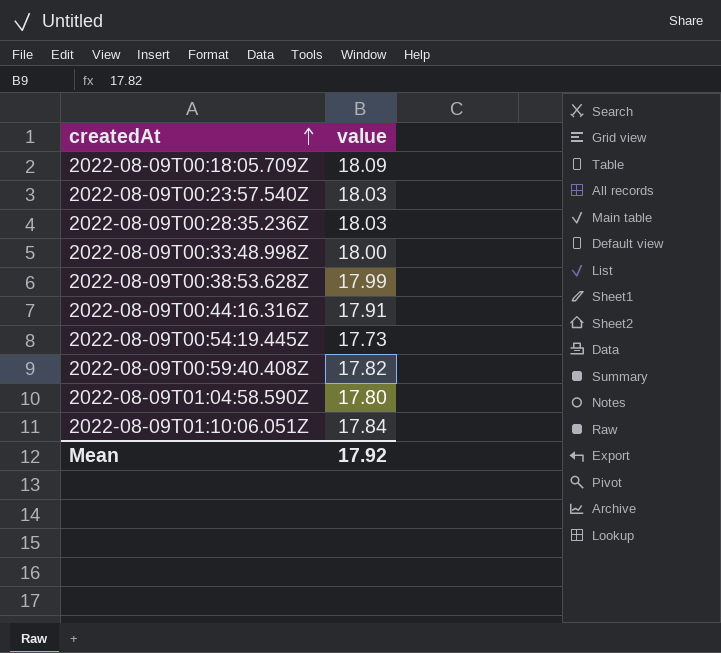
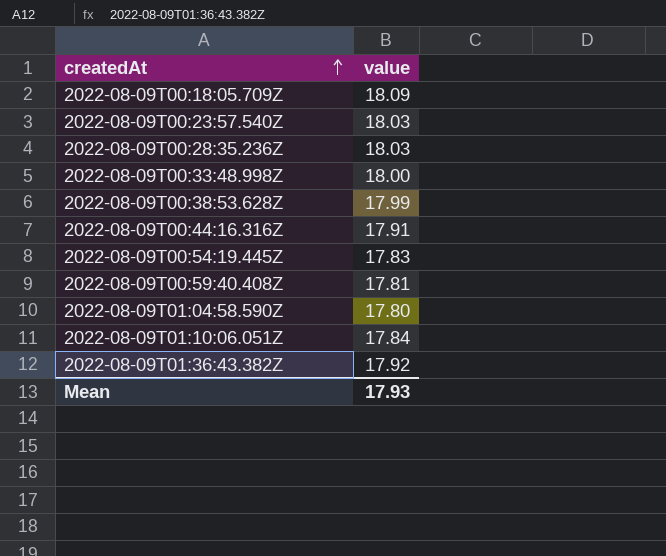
2022-08-09T00:54:19.445Z | value: 17.73 -> 17.83
2022-08-09T00:59:40.408Z | value: 17.82 -> 17.81
row 2022-08-09T01:36:43.382Z: none -> 17.92
Mean | value: 17.92 -> 17.93

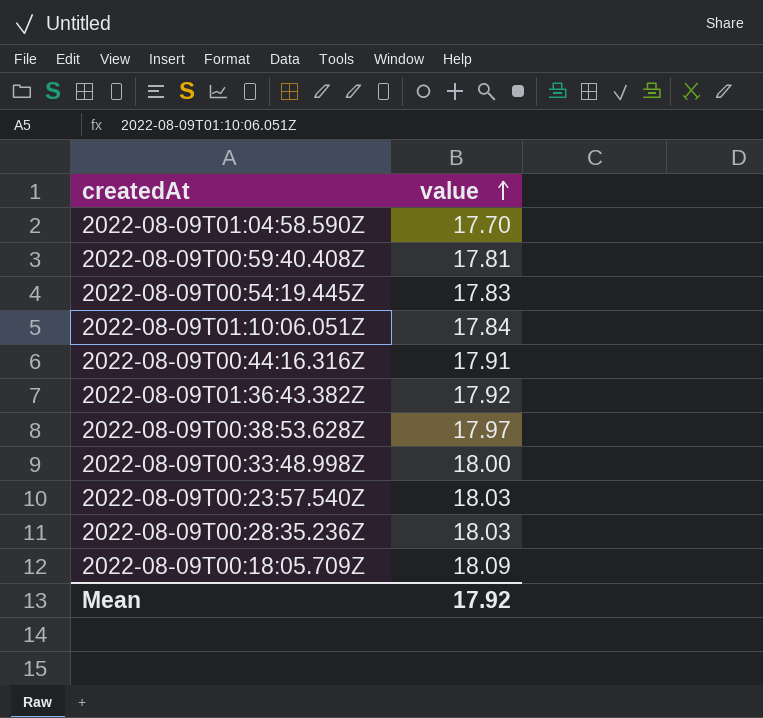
row order: createdAt ascending -> value ascending
2022-08-09T01:04:58.590Z | value: 17.80 -> 17.70
2022-08-09T00:38:53.628Z | value: 17.99 -> 17.97
Mean | value: 17.93 -> 17.92

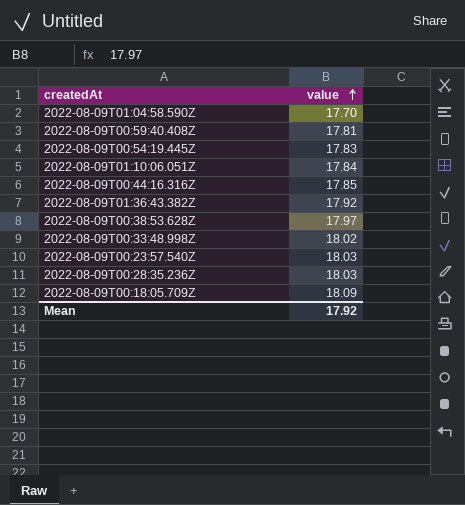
2022-08-09T00:44:16.316Z | value: 17.91 -> 17.85
2022-08-09T00:33:48.998Z | value: 18.00 -> 18.02

